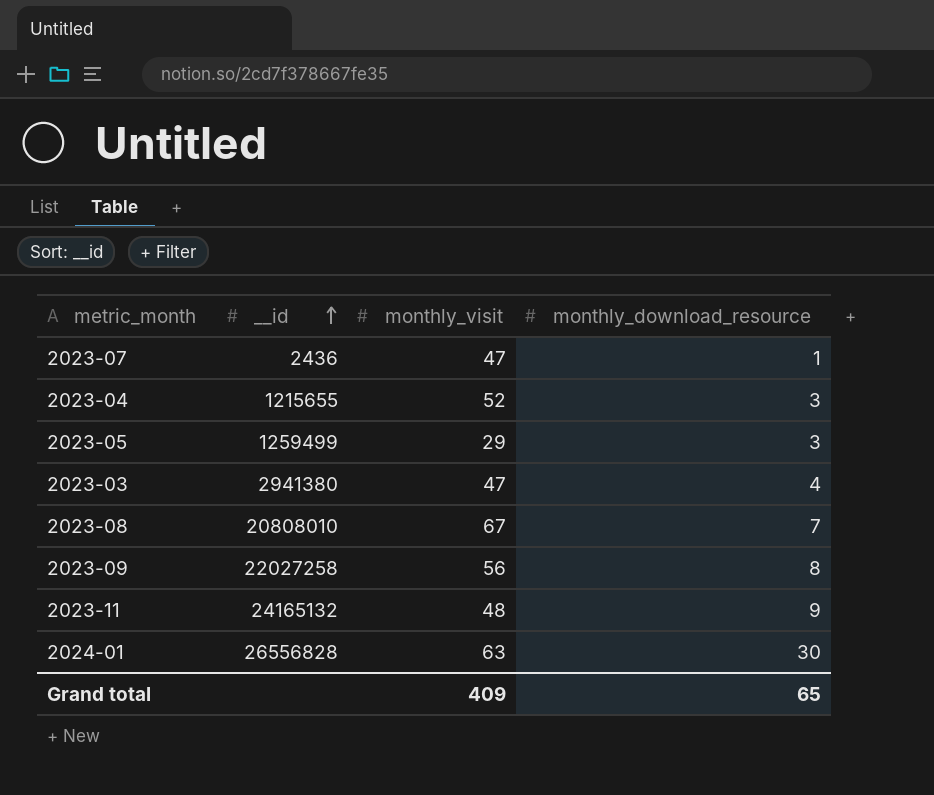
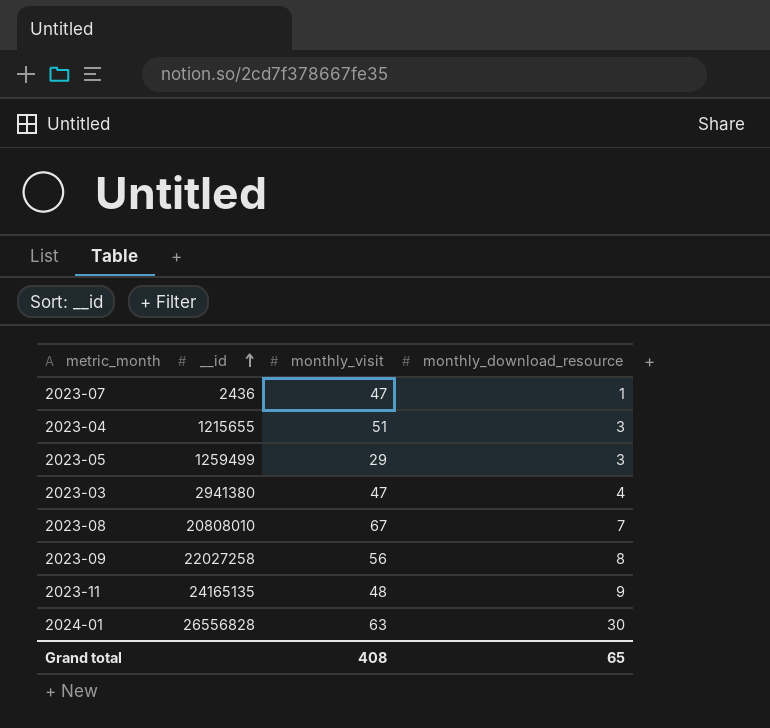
2023-04 | monthly_visit: 52 -> 51
2023-11 | __id: 24165132 -> 24165135
Grand total | monthly_visit: 409 -> 408

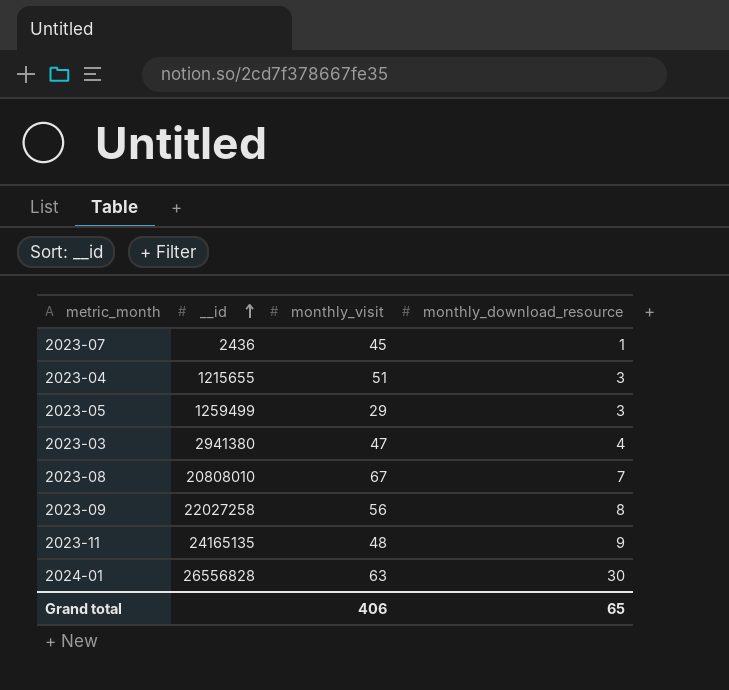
2023-07 | monthly_visit: 47 -> 45
Grand total | monthly_visit: 408 -> 406

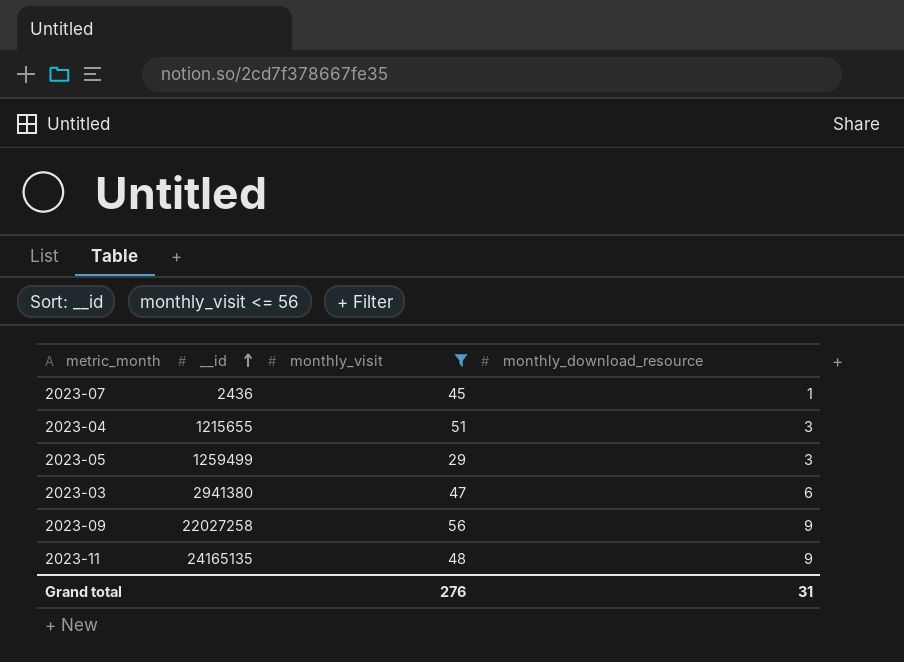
filter: none -> monthly_visit <= 56
2023-03 | monthly_download_resource: 4 -> 6
2023-09 | monthly_download_resource: 8 -> 9
Grand total | monthly_visit: 406 -> 276
Grand total | monthly_download_resource: 65 -> 31

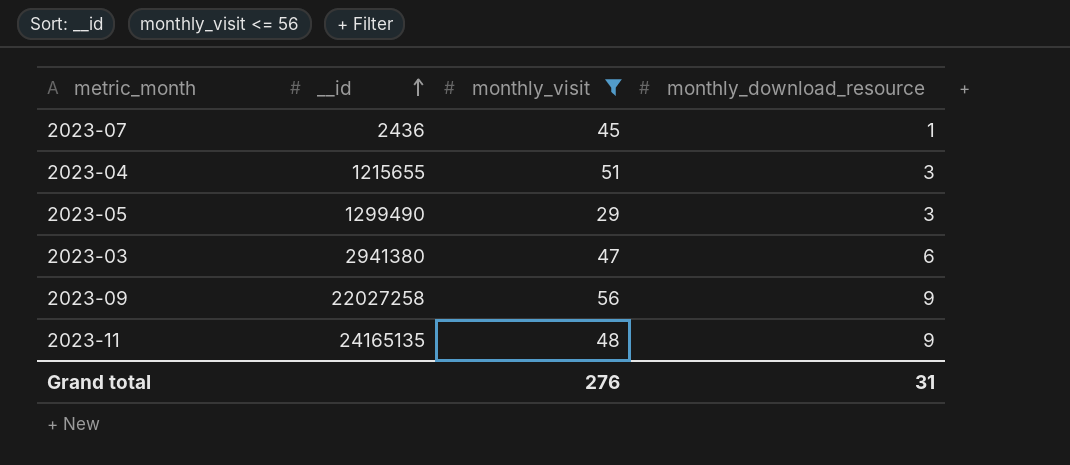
2023-05 | __id: 1259499 -> 1299490

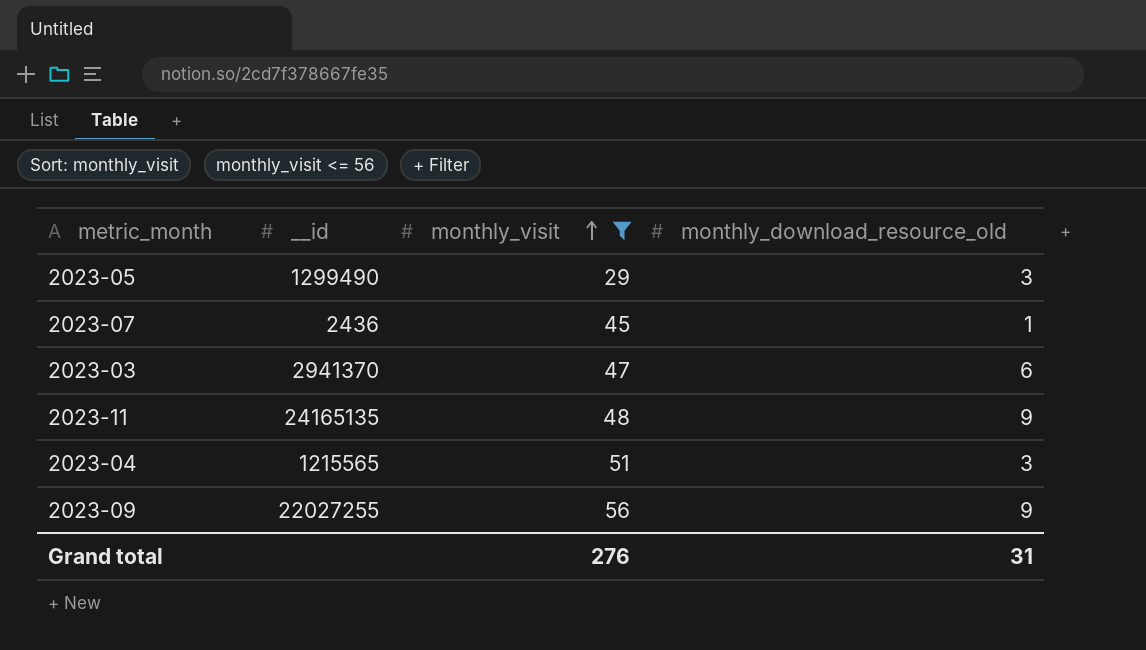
row order: __id ascending -> monthly_visit ascending
column name: monthly_download_resource -> monthly_download_resource_old
2023-03 | __id: 2941380 -> 2941370
2023-04 | __id: 1215655 -> 1215565
2023-09 | __id: 22027258 -> 22027255

